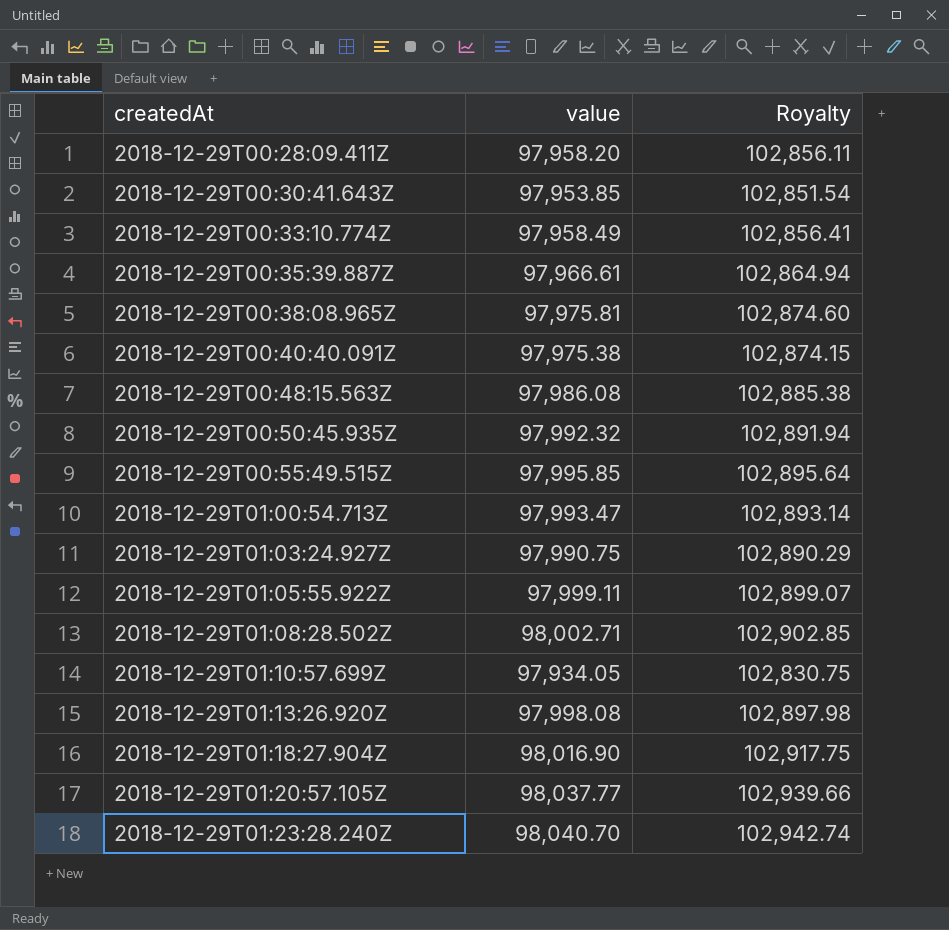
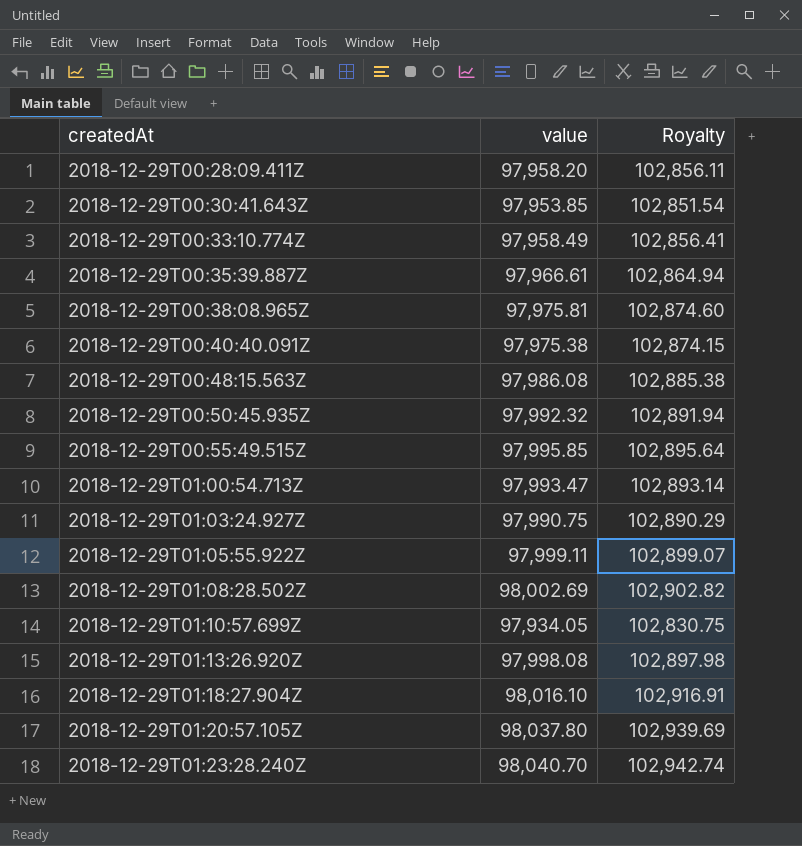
2018-12-29T01:08:28.502Z | value: 98,002.71 -> 98,002.69
2018-12-29T01:08:28.502Z | Royalty: 102,902.85 -> 102,902.82
2018-12-29T01:18:27.904Z | value: 98,016.90 -> 98,016.10
2018-12-29T01:18:27.904Z | Royalty: 102,917.75 -> 102,916.91
2018-12-29T01:20:57.105Z | value: 98,037.77 -> 98,037.80
2018-12-29T01:20:57.105Z | Royalty: 102,939.66 -> 102,939.69

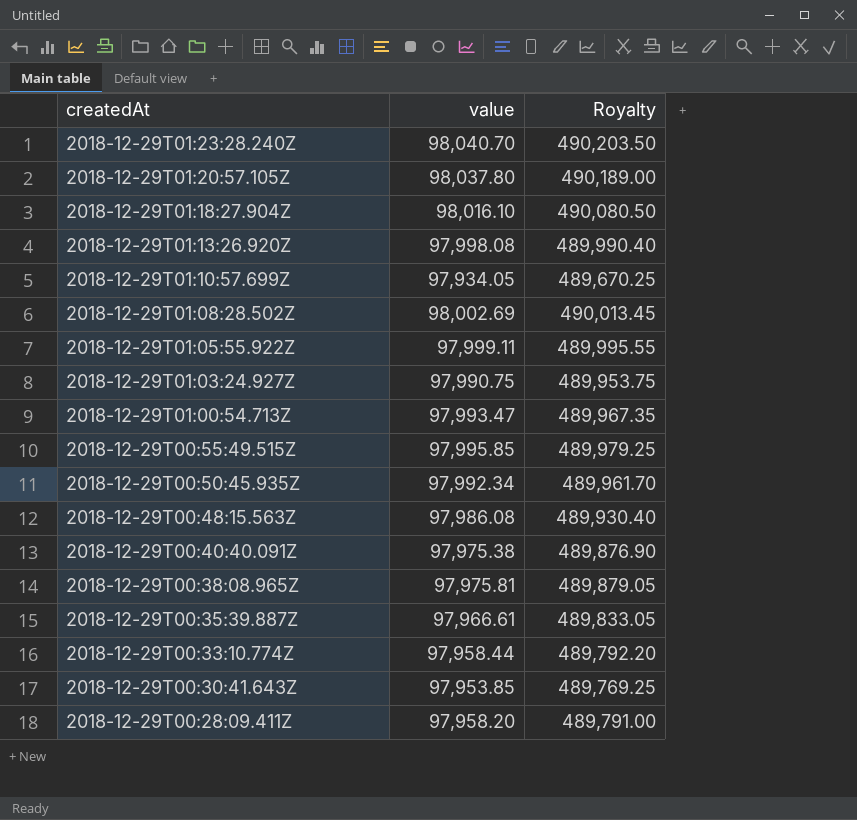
row order: createdAt ascending -> createdAt descending
column Royalty | formula: [value] * 1.05 -> [value] * 5
2018-12-29T00:50:45.935Z | value: 97,992.32 -> 97,992.34
2018-12-29T00:33:10.774Z | value: 97,958.49 -> 97,958.44

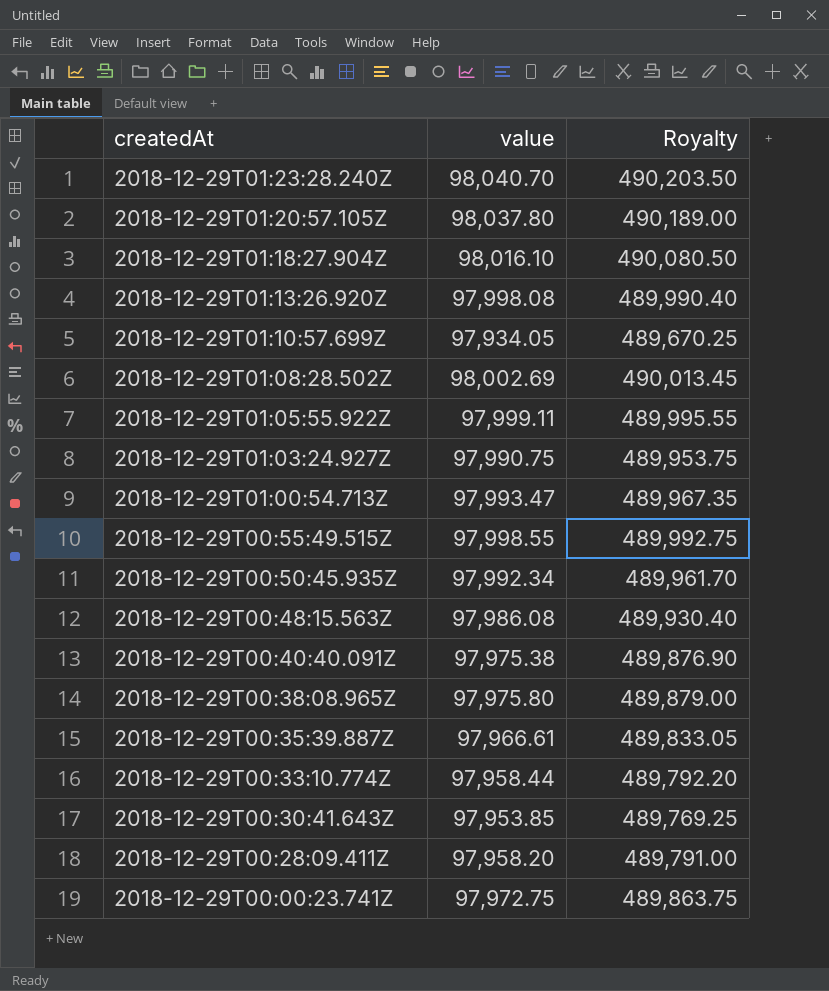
2018-12-29T00:55:49.515Z | value: 97,995.85 -> 97,998.55
2018-12-29T00:55:49.515Z | Royalty: 489,979.25 -> 489,992.75
2018-12-29T00:38:08.965Z | value: 97,975.81 -> 97,975.80
2018-12-29T00:38:08.965Z | Royalty: 489,879.05 -> 489,879.00
row 2018-12-29T00:00:23.741Z: none -> 97,972.75 | 489,863.75

